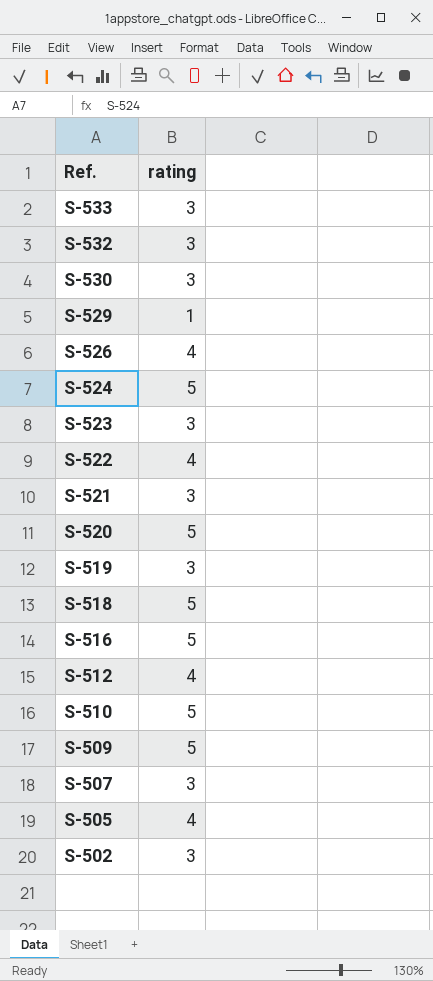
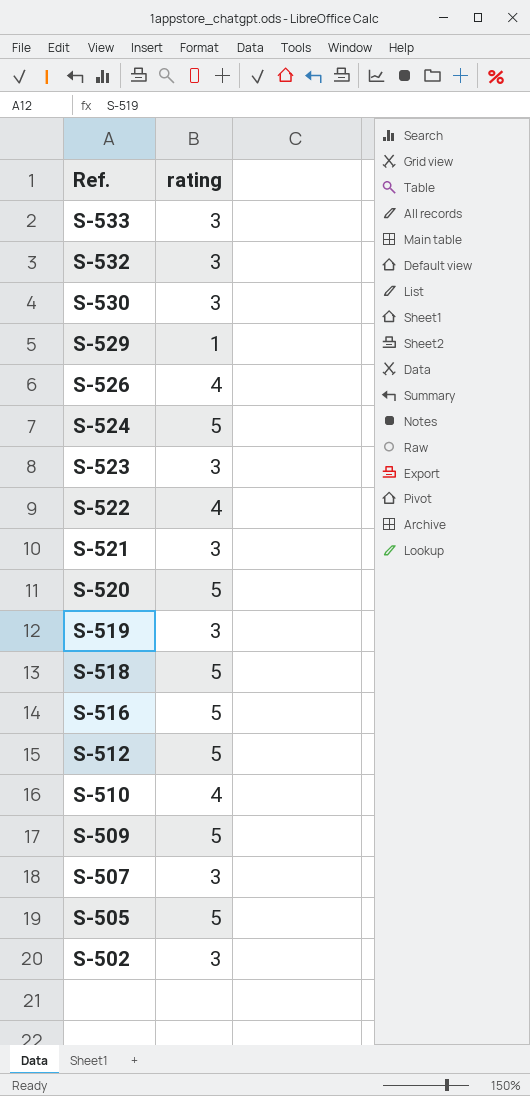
S-512 | rating: 4 -> 5
S-510 | rating: 5 -> 4
S-505 | rating: 4 -> 5

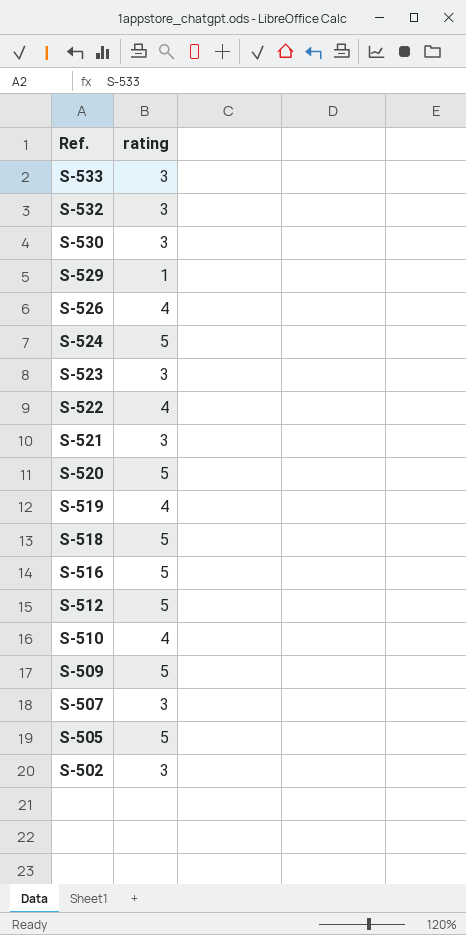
S-519 | rating: 3 -> 4

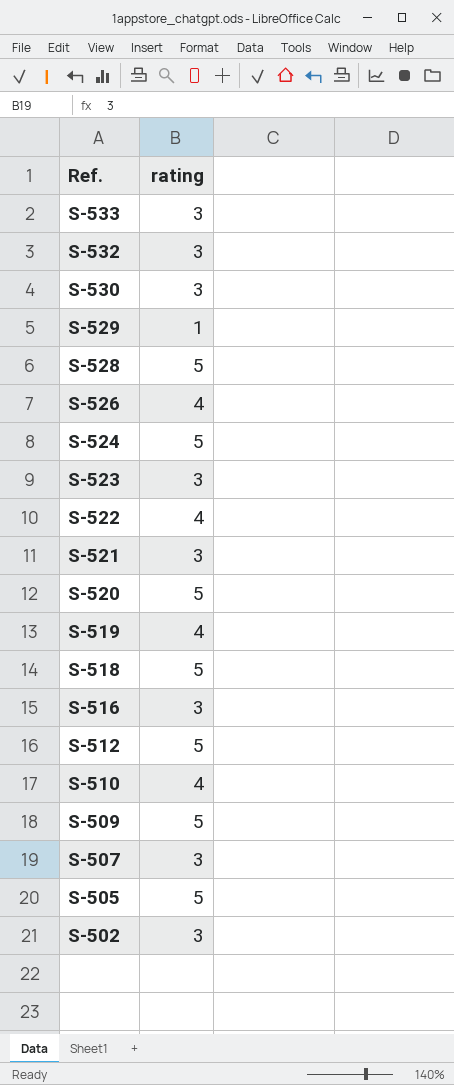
row S-528: none -> 5
S-516 | rating: 5 -> 3

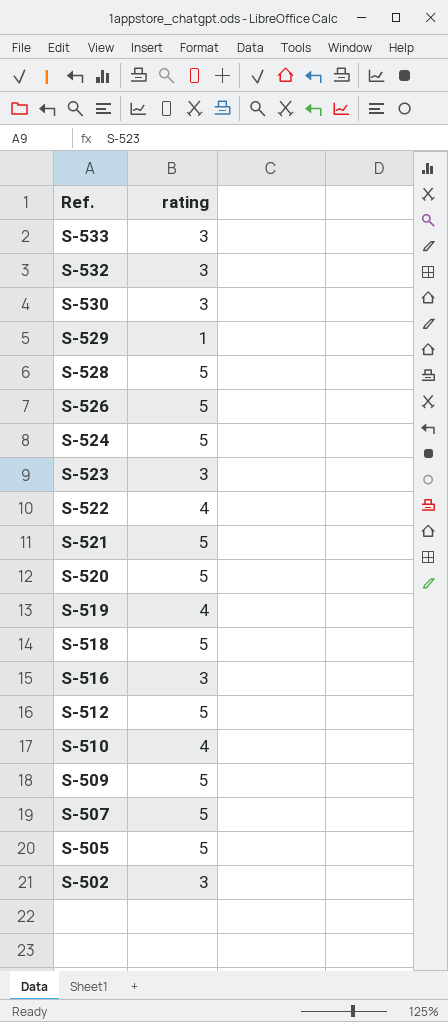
S-526 | rating: 4 -> 5
S-521 | rating: 3 -> 5
S-507 | rating: 3 -> 5

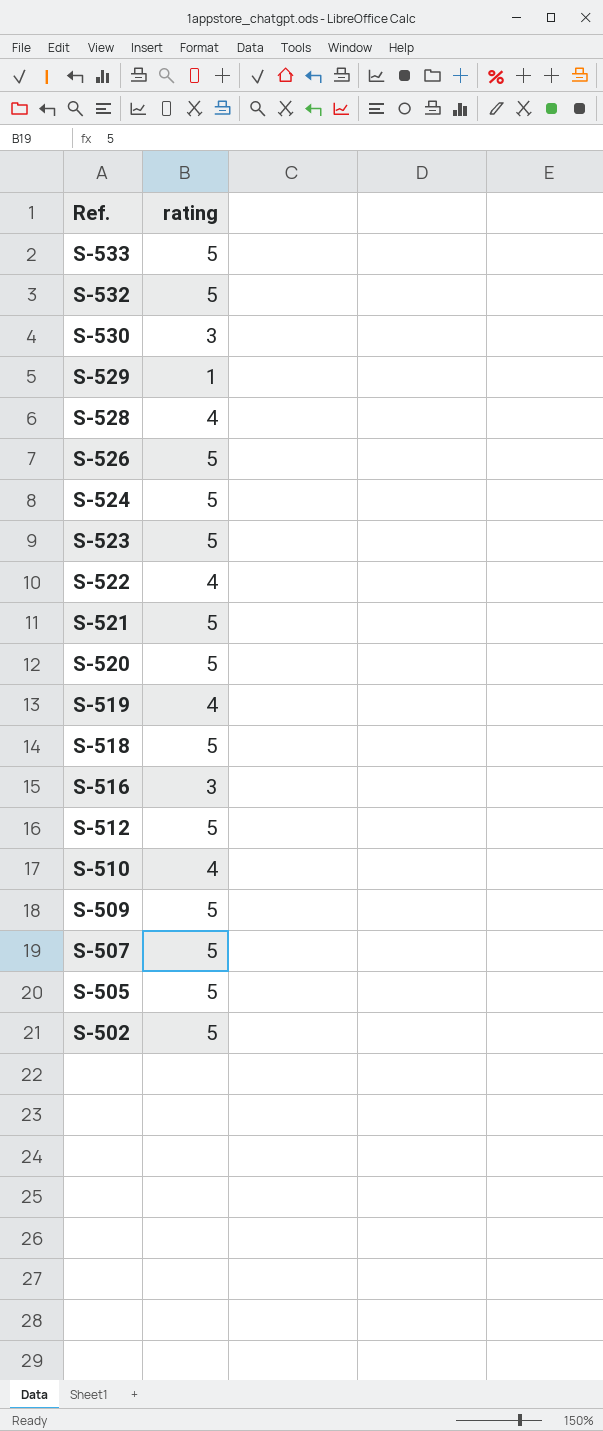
S-533 | rating: 3 -> 5
S-532 | rating: 3 -> 5
S-528 | rating: 5 -> 4
S-523 | rating: 3 -> 5
S-502 | rating: 3 -> 5

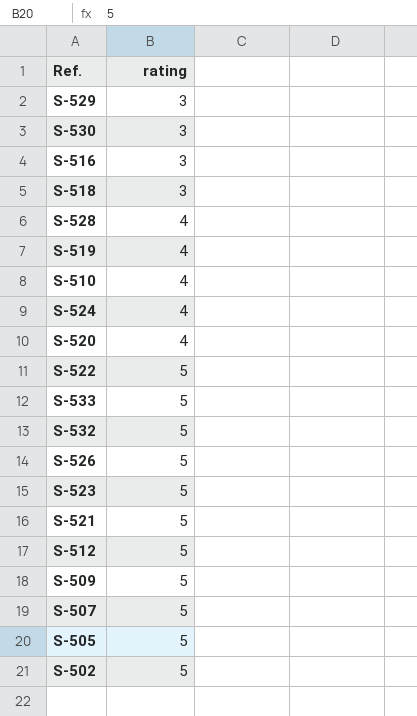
row order: Ref. descending -> rating ascending
S-529 | rating: 1 -> 3
S-518 | rating: 5 -> 3
S-524 | rating: 5 -> 4
S-520 | rating: 5 -> 4
S-522 | rating: 4 -> 5

